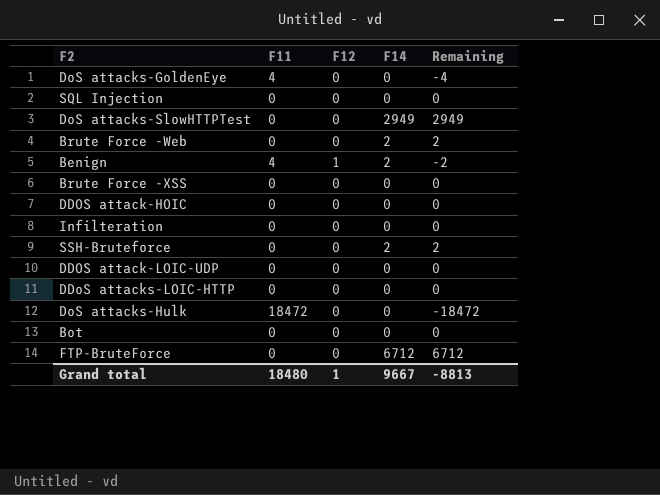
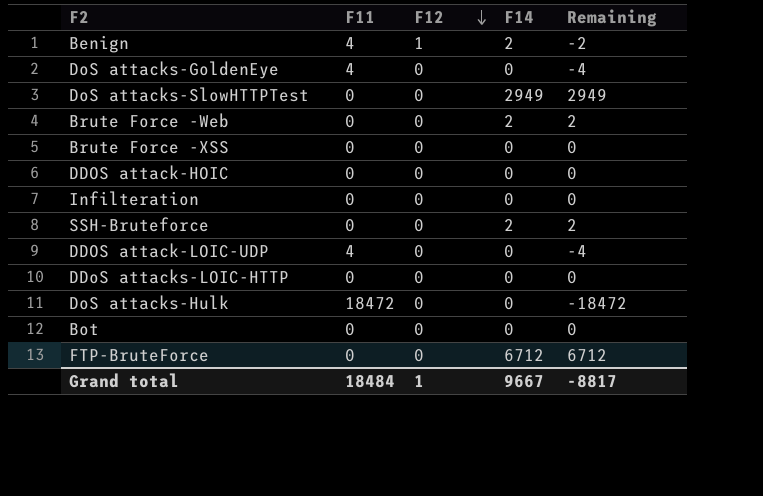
row order: none -> F12 descending
row SQL Injection: 0 | 0 | 0 | 0 -> none
DDOS attack-LOIC-UDP | F11: 0 -> 4
DDOS attack-LOIC-UDP | Remaining: 0 -> -4
Grand total | F11: 18480 -> 18484
Grand total | Remaining: -8813 -> -8817

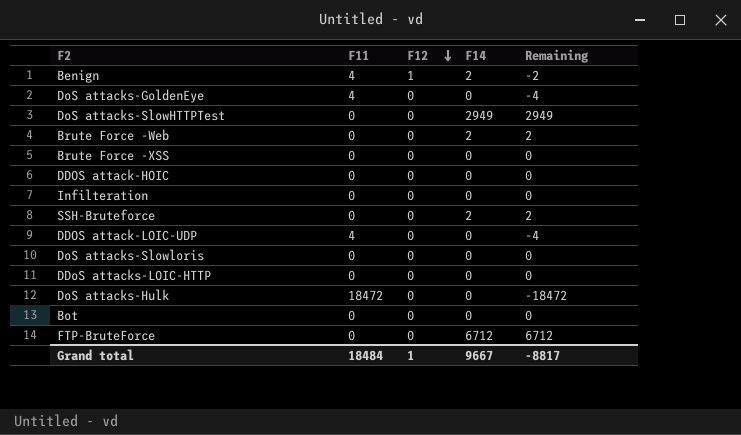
row DoS attacks-Slowloris: none -> 0 | 0 | 0 | 0

